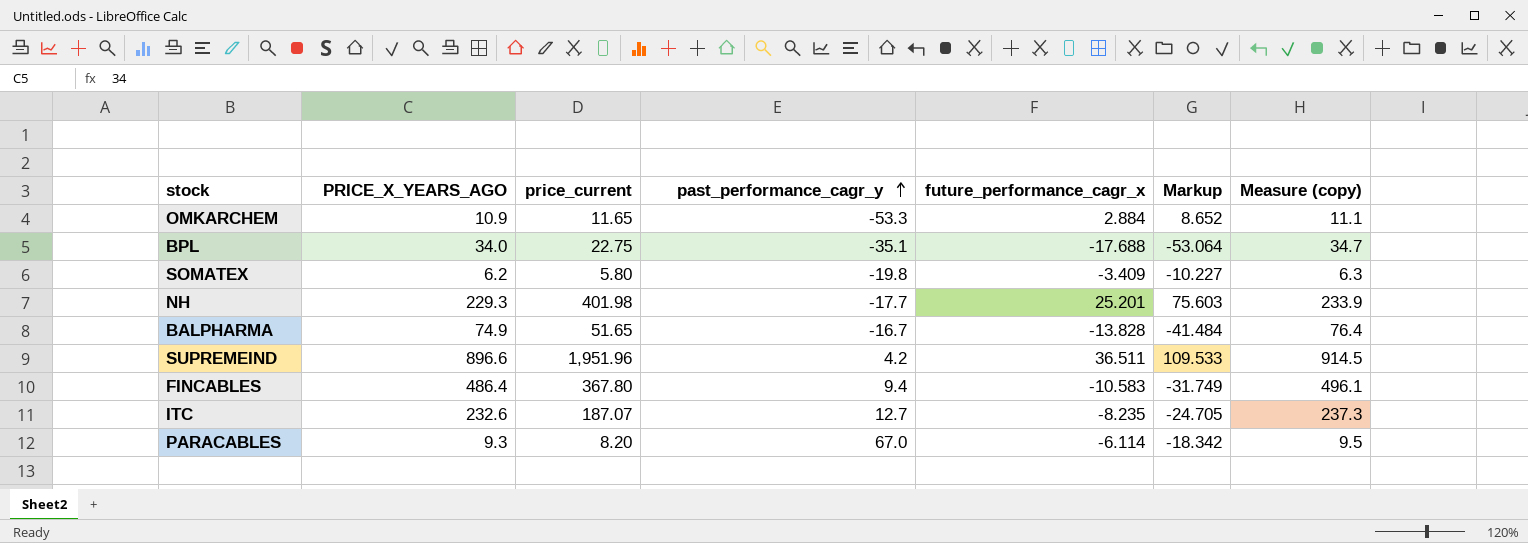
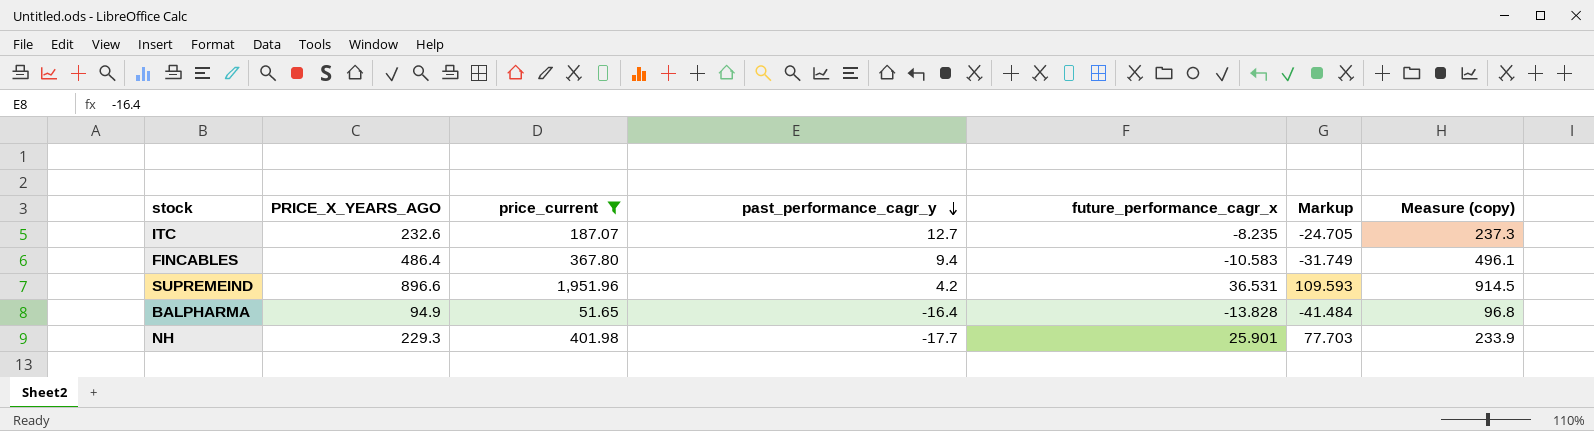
filter: none -> price_current >= 51.65
row order: past_performance_cagr_y ascending -> past_performance_cagr_y descending
SUPREMEIND | future_performance_cagr_x: 36.511 -> 36.531
SUPREMEIND | Markup: 109.533 -> 109.593
BALPHARMA | PRICE_X_YEARS_AGO: 74.9 -> 94.9
BALPHARMA | past_performance_cagr_y: -16.7 -> -16.4
BALPHARMA | Measure (copy): 76.4 -> 96.8
NH | future_performance_cagr_x: 25.201 -> 25.901
NH | Markup: 75.603 -> 77.703

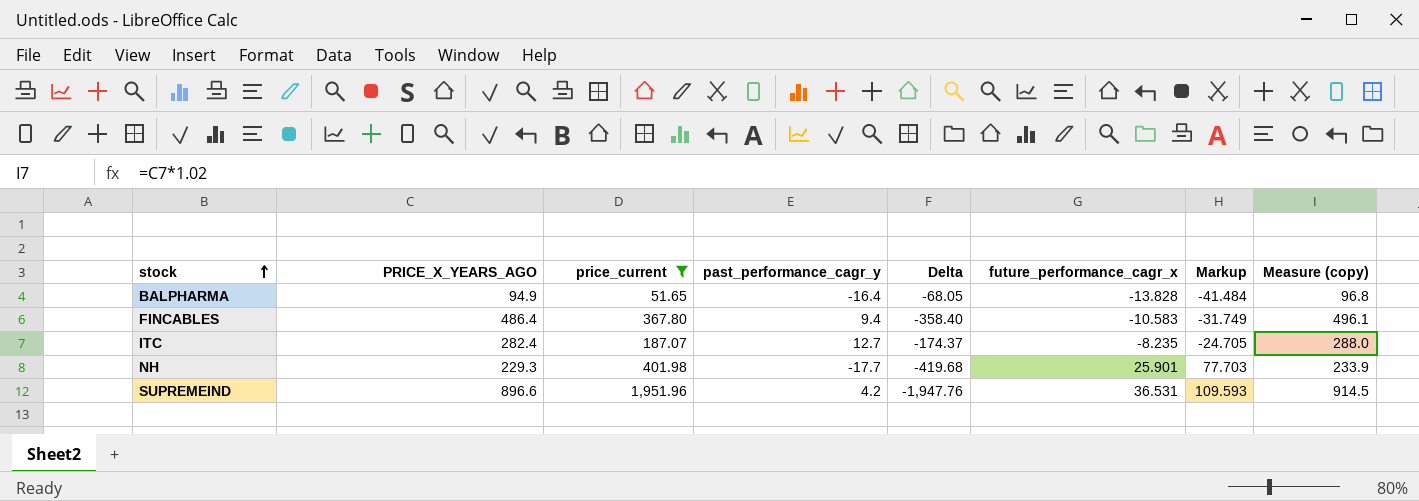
row order: past_performance_cagr_y descending -> stock ascending
column Delta | formula: none -> [past_performance_cagr_y] - [price_current]
ITC | PRICE_X_YEARS_AGO: 232.6 -> 282.4
ITC | Measure (copy): 237.3 -> 288.0

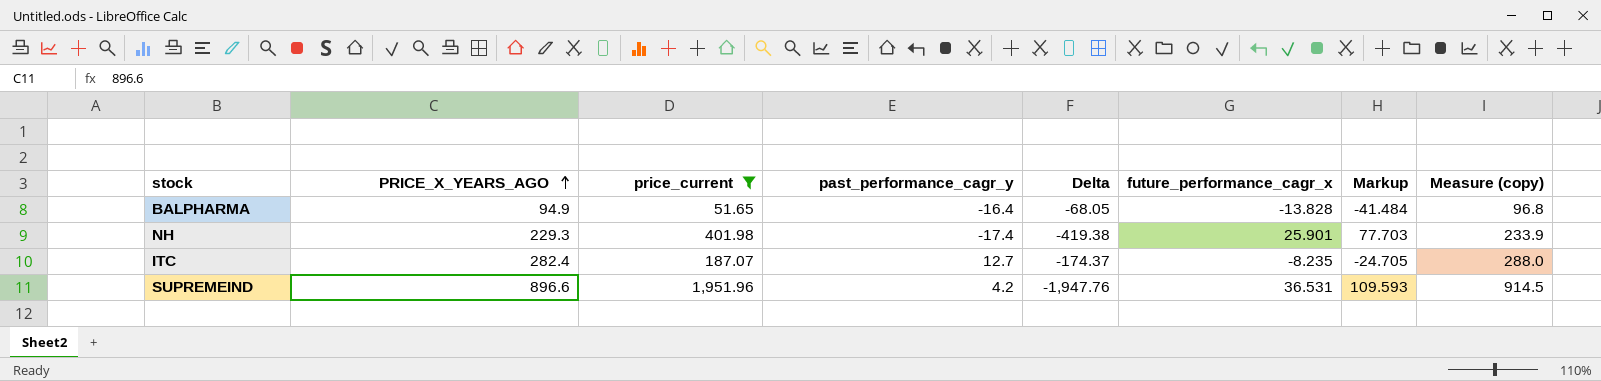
row order: stock ascending -> PRICE_X_YEARS_AGO ascending
row FINCABLES: 486.4 | 367.80 | 9.4 | -358.40 | -10.583 | -31.749 | 496.1 -> none
NH | past_performance_cagr_y: -17.7 -> -17.4
NH | Delta: -419.68 -> -419.38

